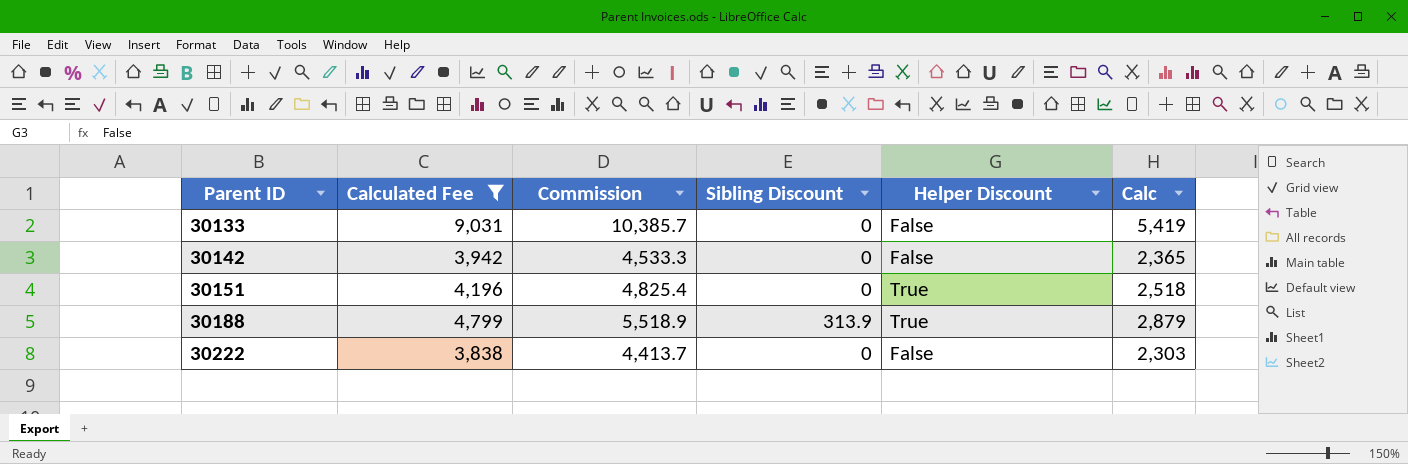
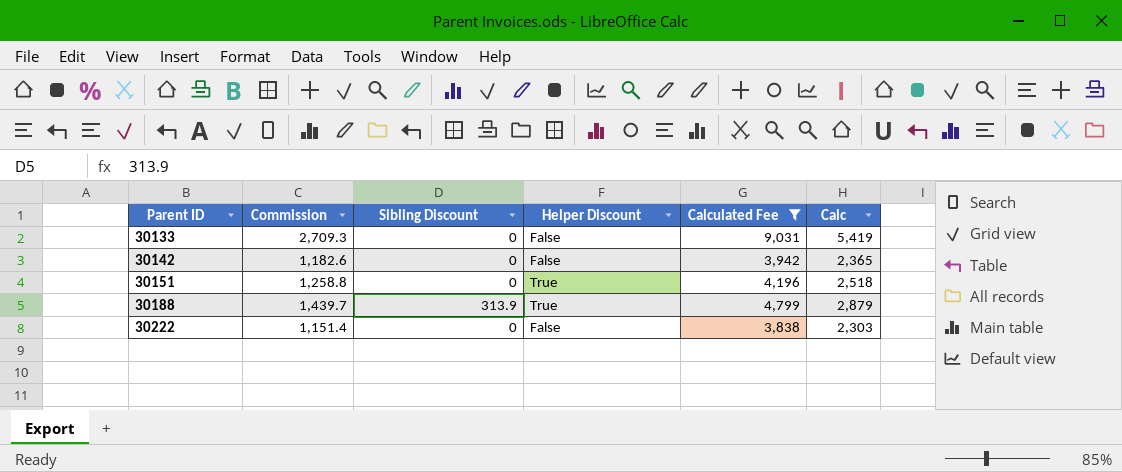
column Commission | formula: [Calculated Fee] * 1.15 -> [Calculated Fee] * 0.3
column Calculated Fee | position: 2 -> 5

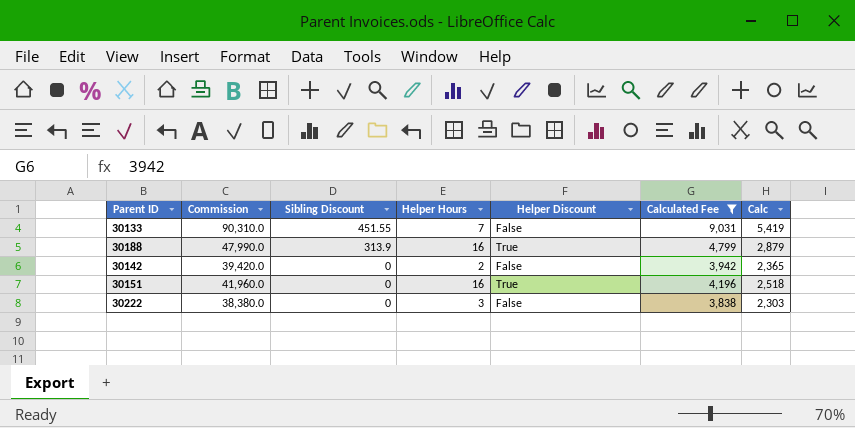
row order: Parent ID ascending -> Sibling Discount descending
column Commission | formula: [Calculated Fee] * 0.3 -> [Calculated Fee] * 10
column Helper Hours | position: none -> 4
30133 | Sibling Discount: 0 -> 451.55

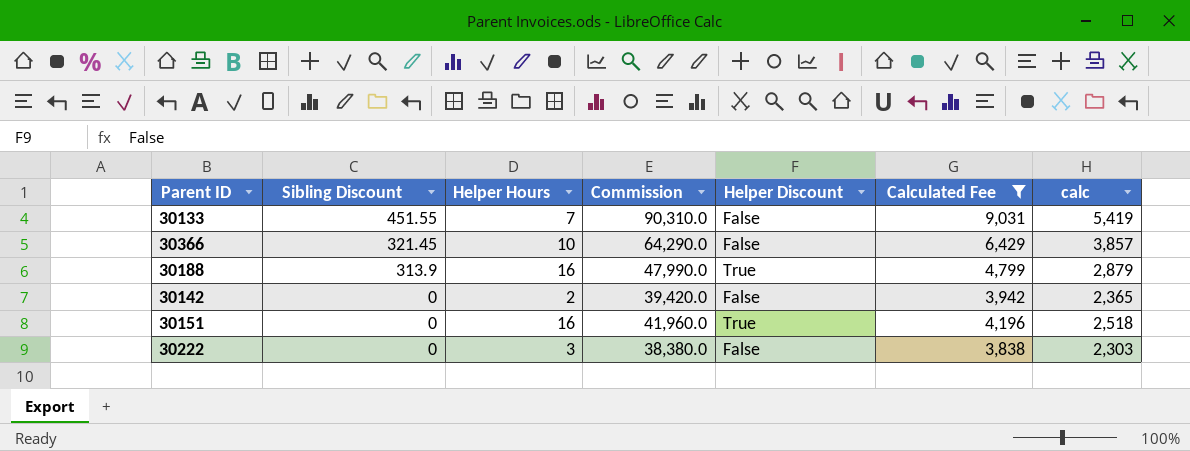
column Commission | position: 2 -> 4
column name: Calc -> calc
row 30366: none -> 321.45 | 10 | 64,290.0 | False | 6,429 | 3,857

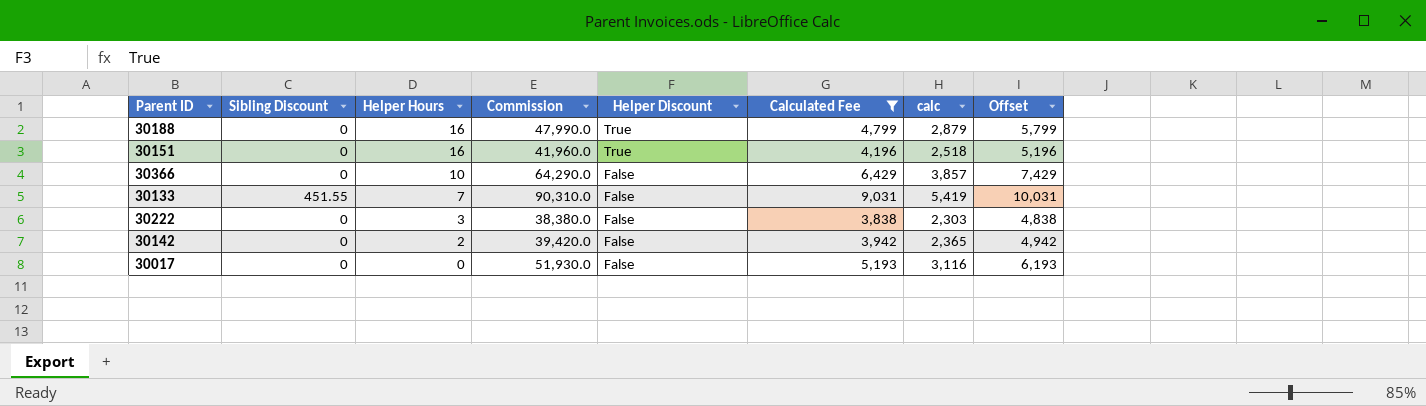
row order: Sibling Discount descending -> Helper Hours descending
column Offset | formula: none -> [Calculated Fee] + 1000
30188 | Sibling Discount: 313.9 -> 0
30366 | Sibling Discount: 321.45 -> 0
row 30017: none -> 0 | 0 | 51,930.0 | False | 5,193 | 3,116 | 6,193

